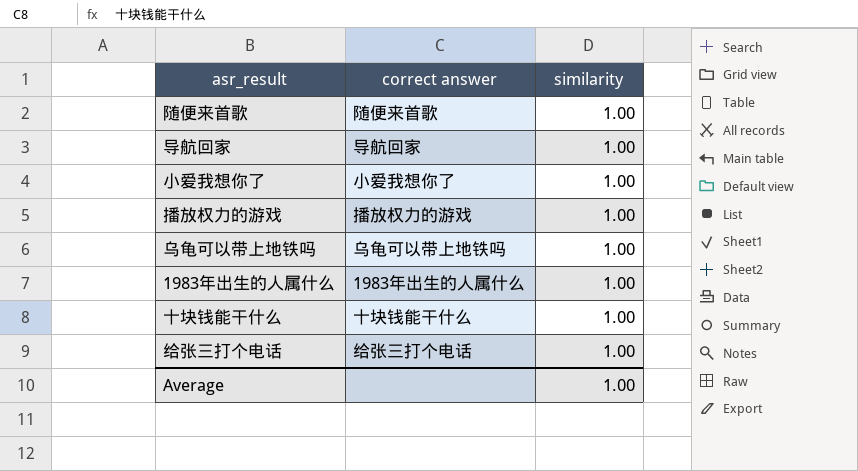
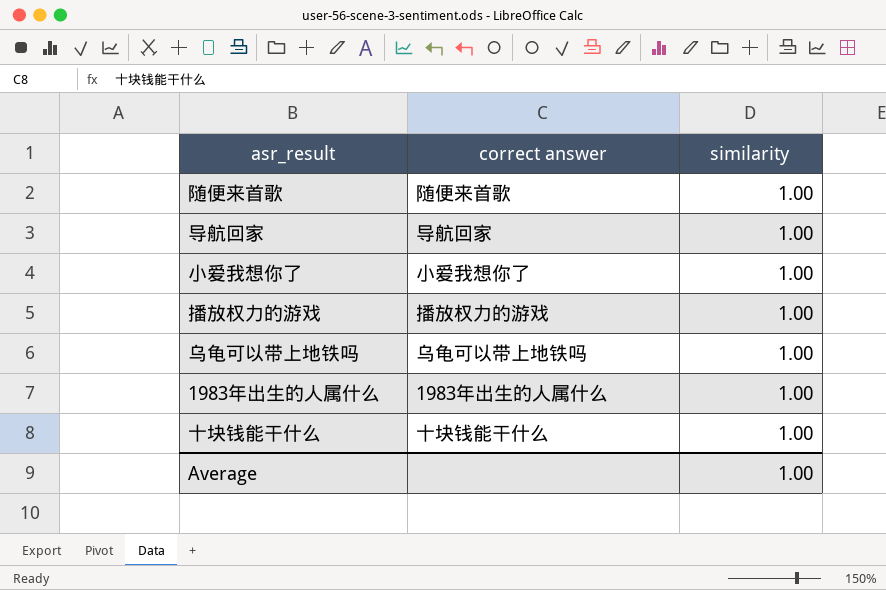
row 给张三打个电话: 给张三打个电话 | 1.00 -> none

